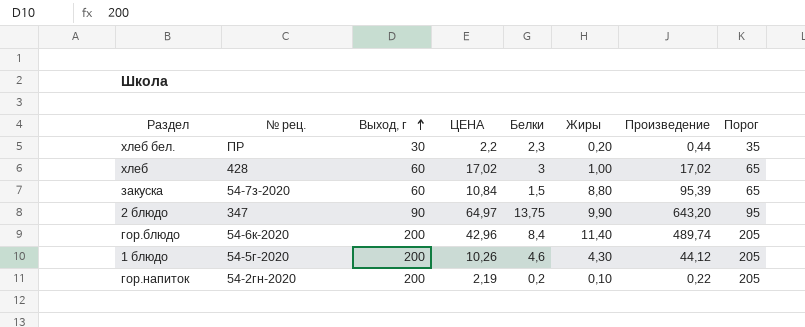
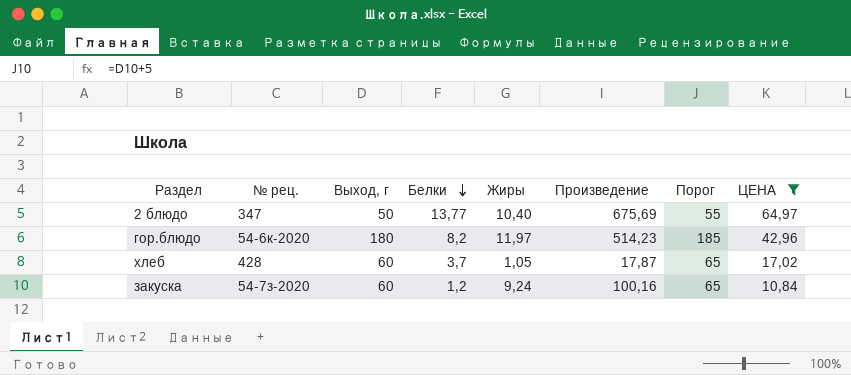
filter: none -> ЦЕНА >= 10,84
row order: Выход, г ascending -> Белки descending
column ЦЕНА | position: 4 -> 8
2 блюдо | Выход, г: 90 -> 50
2 блюдо | Белки: 13,75 -> 13,77
2 блюдо | Жиры: 9,90 -> 10,40
2 блюдо | Произведение: 643,20 -> 675,69
2 блюдо | Порог: 95 -> 55
гор.блюдо | Выход, г: 200 -> 180
гор.блюдо | Белки: 8,4 -> 8,2
гор.блюдо | Жиры: 11,40 -> 11,97
гор.блюдо | Произведение: 489,74 -> 514,23
гор.блюдо | Порог: 205 -> 185
хлеб | Белки: 3 -> 3,7
хлеб | Жиры: 1,00 -> 1,05
хлеб | Произведение: 17,02 -> 17,87
закуска | Белки: 1,5 -> 1,2
закуска | Жиры: 8,80 -> 9,24
закуска | Произведение: 95,39 -> 100,16

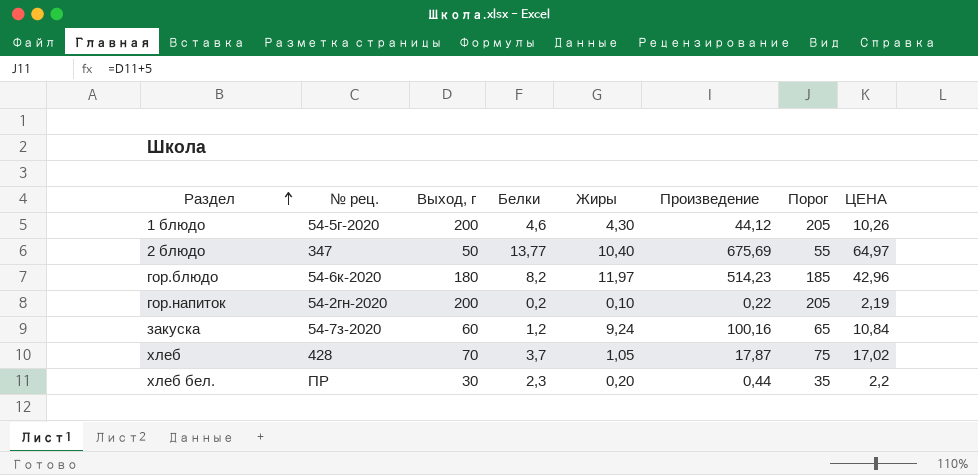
filter: ЦЕНА >= 10,84 -> none
row order: Белки descending -> Раздел ascending
хлеб | Выход, г: 60 -> 70
хлеб | Порог: 65 -> 75

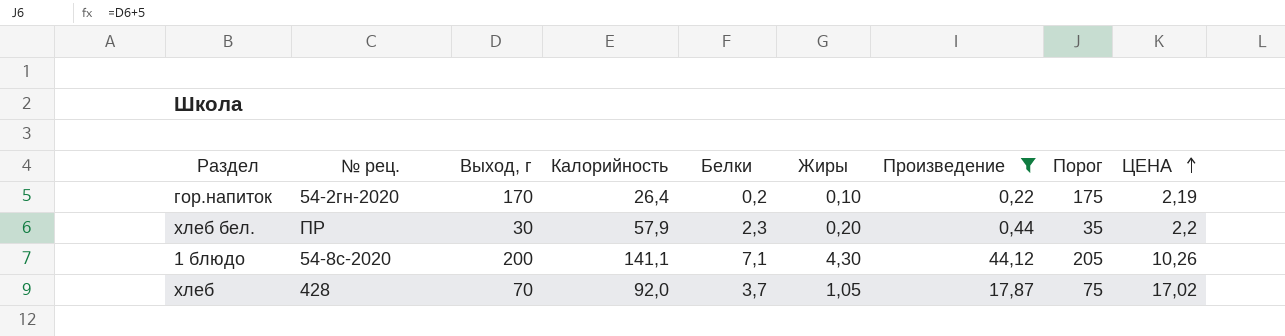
filter: none -> Произведение <= 44,12
row order: Раздел ascending -> ЦЕНА ascending
column Калорийность | position: none -> 4
гор.напиток | Выход, г: 200 -> 170
гор.напиток | Порог: 205 -> 175
1 блюдо | № рец.: 54-5г-2020 -> 54-8с-2020
1 блюдо | Белки: 4,6 -> 7,1

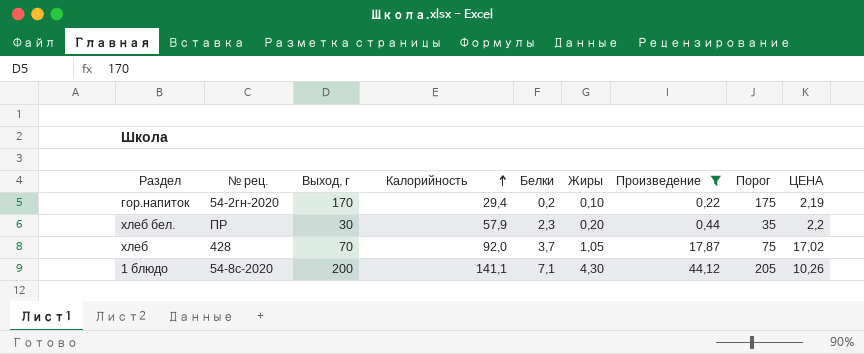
row order: ЦЕНА ascending -> Калорийность ascending
гор.напиток | Калорийность: 26,4 -> 29,4

